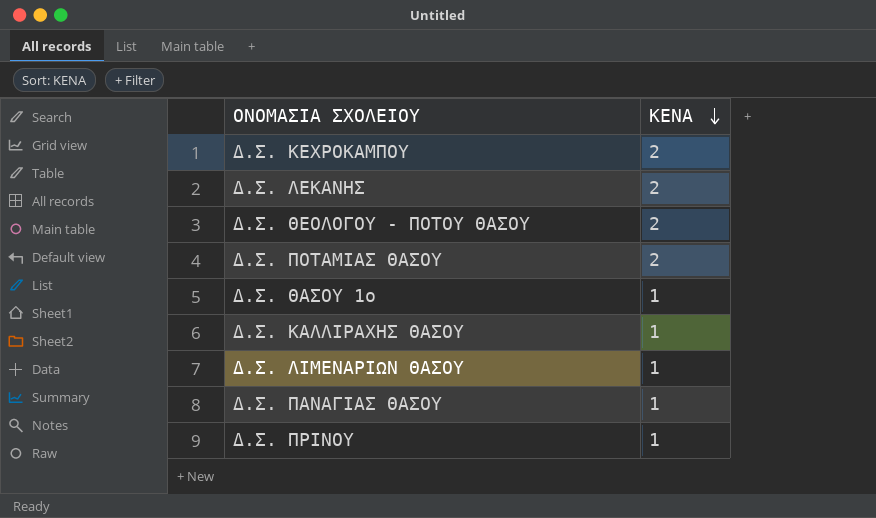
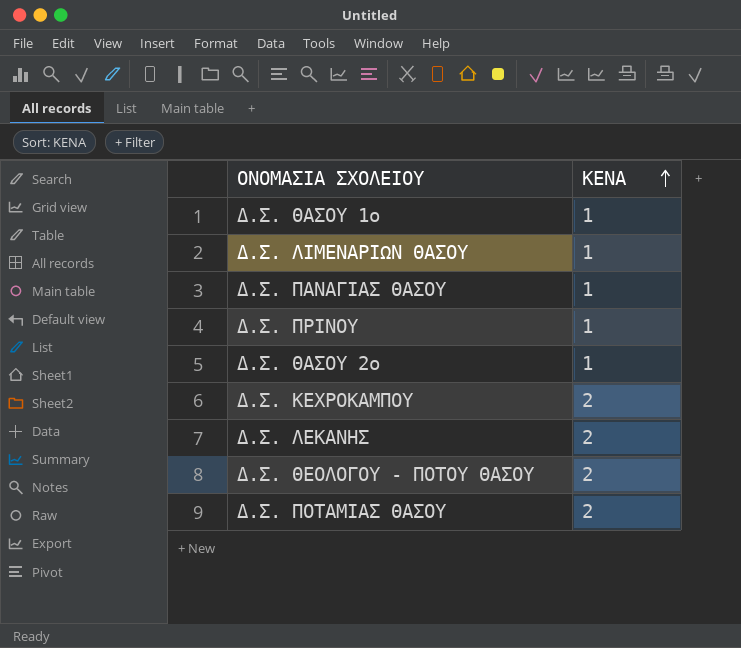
row order: ΚΕΝΑ descending -> ΚΕΝΑ ascending
row Δ.Σ. ΚΑΛΛΙΡΑΧΗΣ ΘΑΣΟΥ: 1 -> none
row Δ.Σ. ΘΑΣΟΥ 2ο: none -> 1

